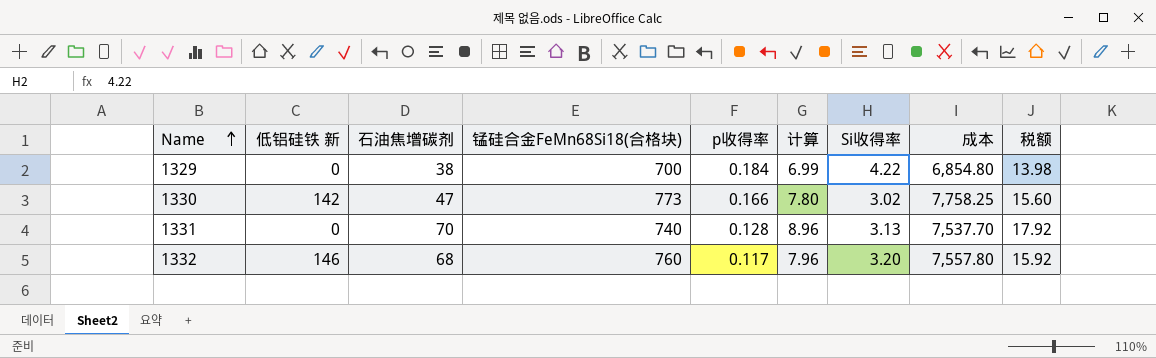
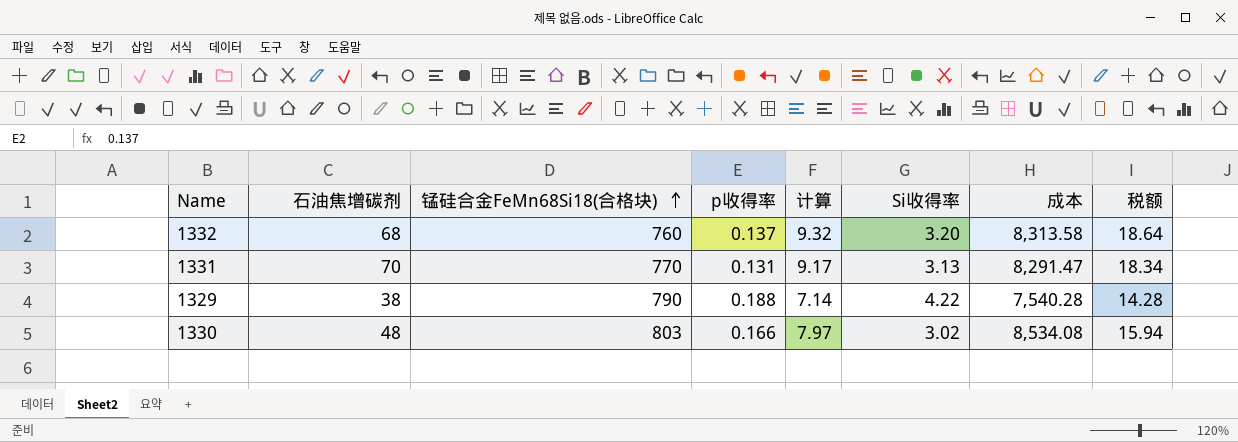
row order: Name ascending -> 锰硅合金FeMn68Si18(合格块) ascending
column 低铝硅铁 新 | position: 2 -> none
1332 | p收得率: 0.117 -> 0.137
1332 | 计算: 7.96 -> 9.32
1332 | 成本: 7,557.80 -> 8,313.58
1332 | 税额: 15.92 -> 18.64
1331 | 锰硅合金FeMn68Si18(合格块): 740 -> 770
1331 | p收得率: 0.128 -> 0.131
1331 | 计算: 8.96 -> 9.17
1331 | 成本: 7,537.70 -> 8,291.47
1331 | 税额: 17.92 -> 18.34
1329 | 锰硅合金FeMn68Si18(合格块): 700 -> 790
1329 | p收得率: 0.184 -> 0.188
1329 | 计算: 6.99 -> 7.14
1329 | 成本: 6,854.80 -> 7,540.28
1329 | 税额: 13.98 -> 14.28
1330 | 石油焦增碳剂: 47 -> 48
1330 | 锰硅合金FeMn68Si18(合格块): 773 -> 803
1330 | 计算: 7.80 -> 7.97
1330 | 成本: 7,758.25 -> 8,534.08
1330 | 税额: 15.60 -> 15.94

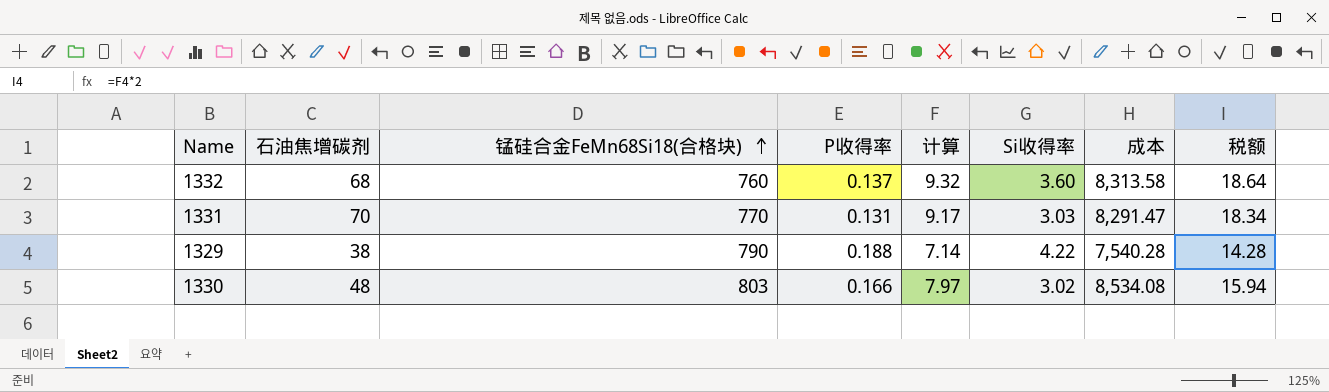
column name: p收得率 -> P收得率
1332 | Si收得率: 3.20 -> 3.60
1331 | Si收得率: 3.13 -> 3.03

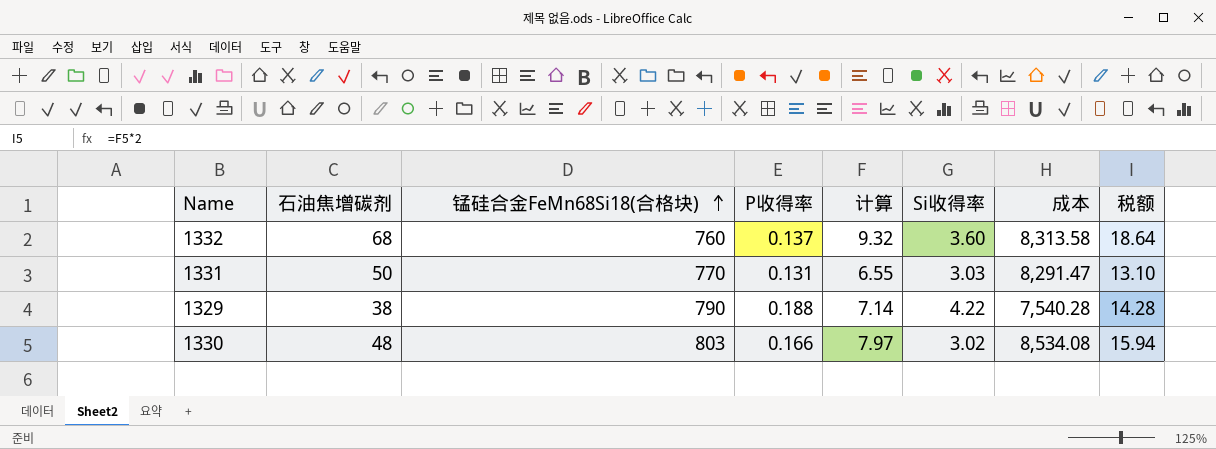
1331 | 石油焦增碳剂: 70 -> 50
1331 | 计算: 9.17 -> 6.55
1331 | 税额: 18.34 -> 13.10

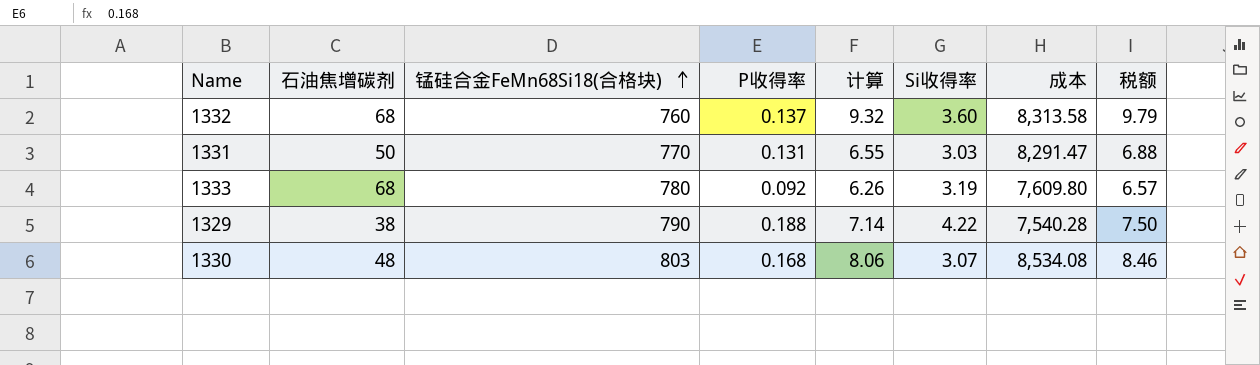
column 税额 | formula: [计算] * 2 -> [计算] * 1.05
row 1333: none -> 68 | 780 | 0.092 | 6.26 | 3.19 | 7,609.80 | 6.57
1330 | P收得率: 0.166 -> 0.168
1330 | 计算: 7.97 -> 8.06
1330 | Si收得率: 3.02 -> 3.07

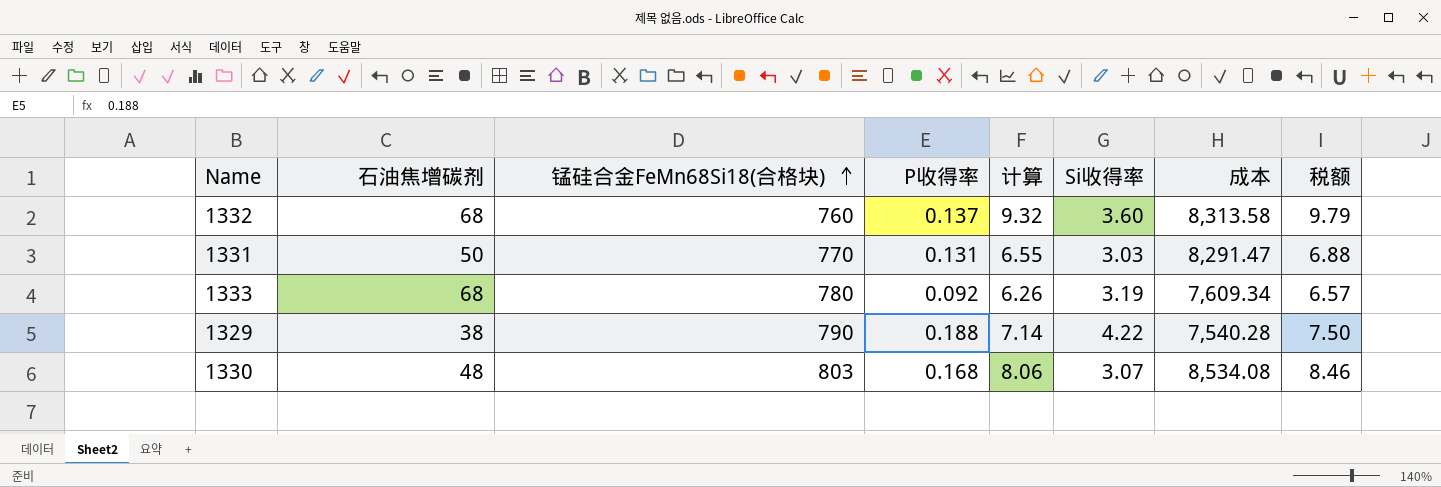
1333 | 成本: 7,609.80 -> 7,609.34

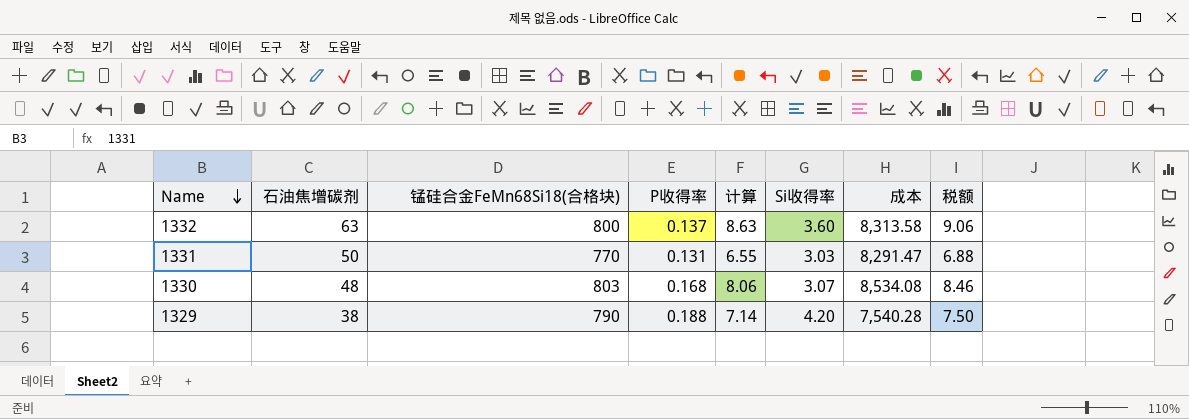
row order: 锰硅合金FeMn68Si18(合格块) ascending -> Name descending
row 1333: 68 | 780 | 0.092 | 6.26 | 3.19 | 7,609.34 | 6.57 -> none
1332 | 石油焦增碳剂: 68 -> 63
1332 | 锰硅合金FeMn68Si18(合格块): 760 -> 800
1332 | 计算: 9.32 -> 8.63
1332 | 税额: 9.79 -> 9.06
1329 | Si收得率: 4.22 -> 4.20

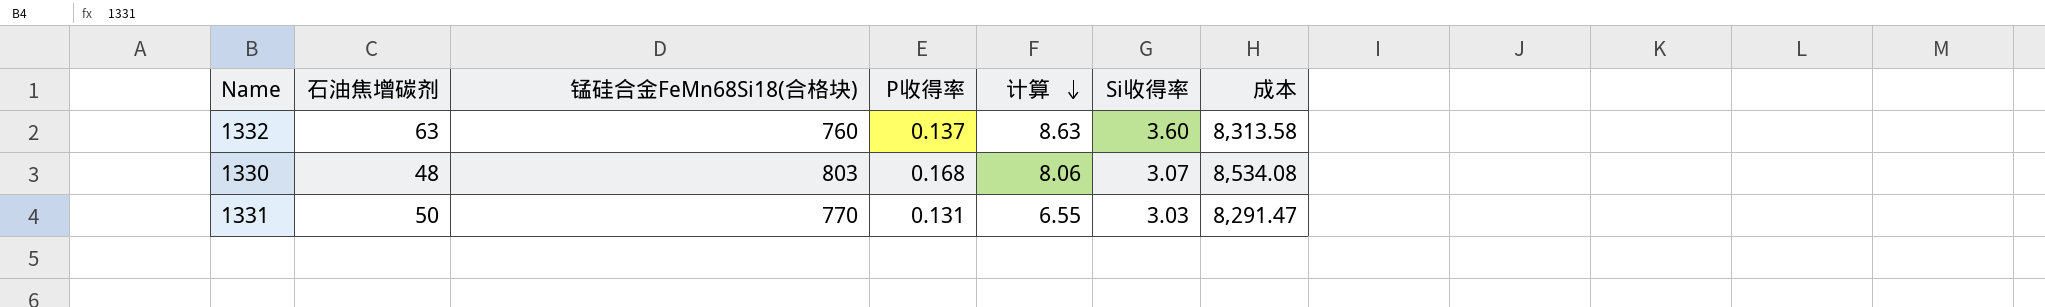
row order: Name descending -> 计算 descending
column 税额 | formula: [计算] * 1.05 -> none
row 1329: 38 | 790 | 0.188 | 7.14 | 4.20 | 7,540.28 | 7.50 -> none
1332 | 锰硅合金FeMn68Si18(合格块): 800 -> 760

